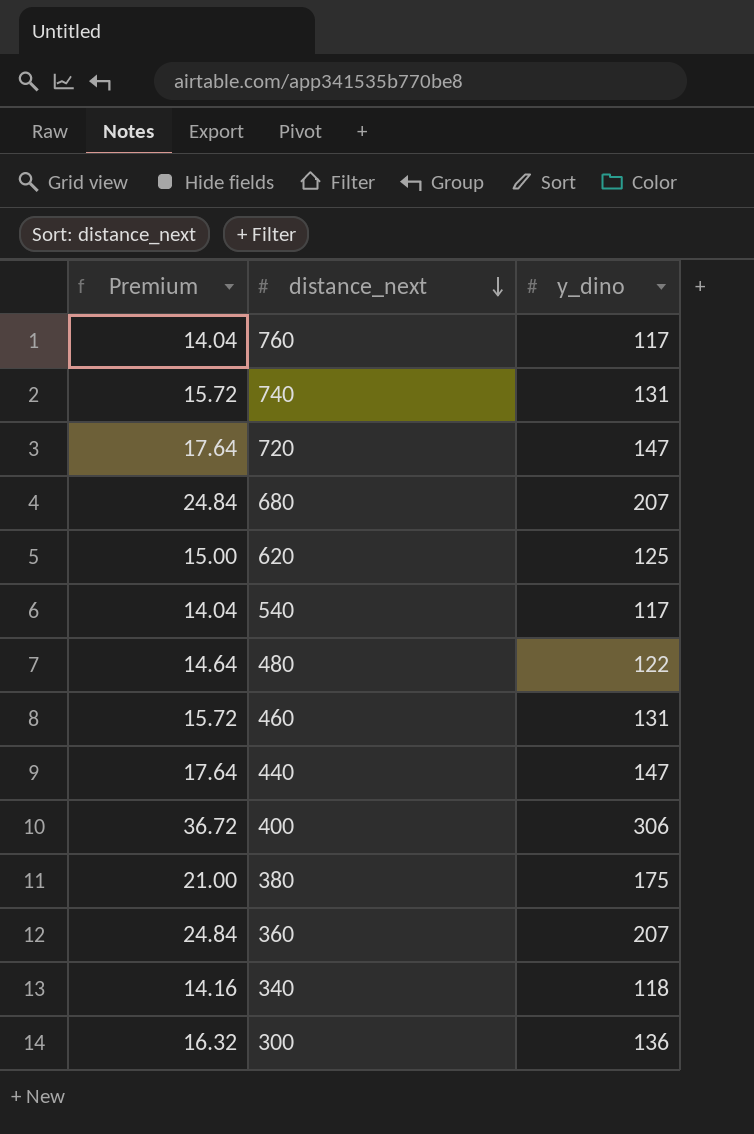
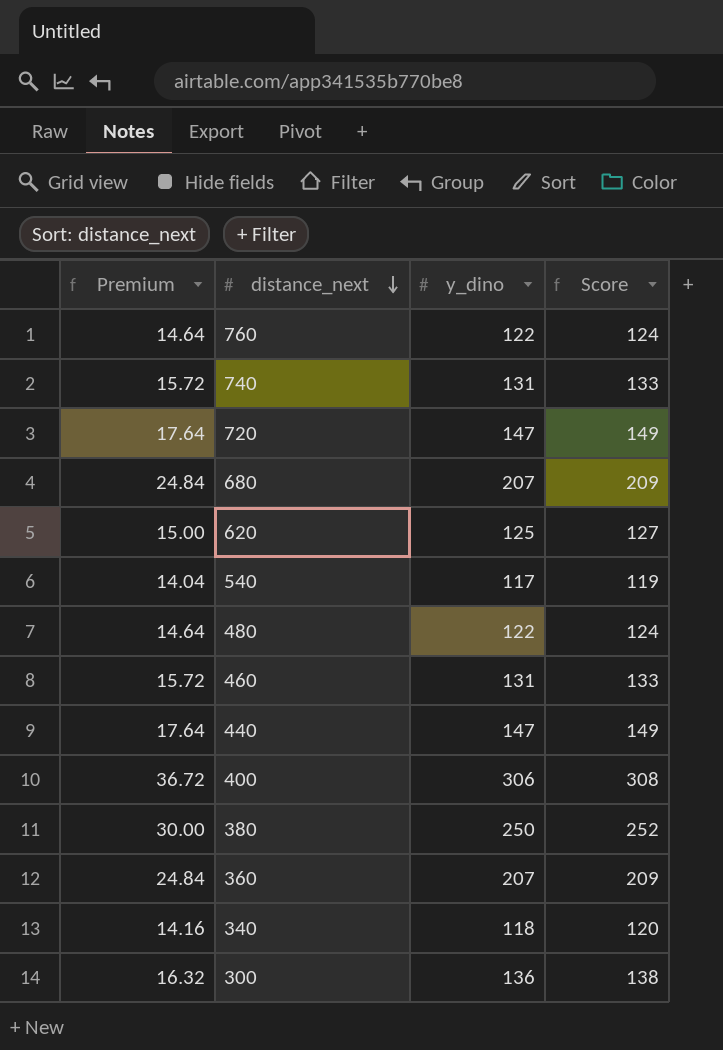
column Score | formula: none -> [y_dino] + 2
760 | Premium: 14.04 -> 14.64
760 | y_dino: 117 -> 122
380 | Premium: 21.00 -> 30.00
380 | y_dino: 175 -> 250

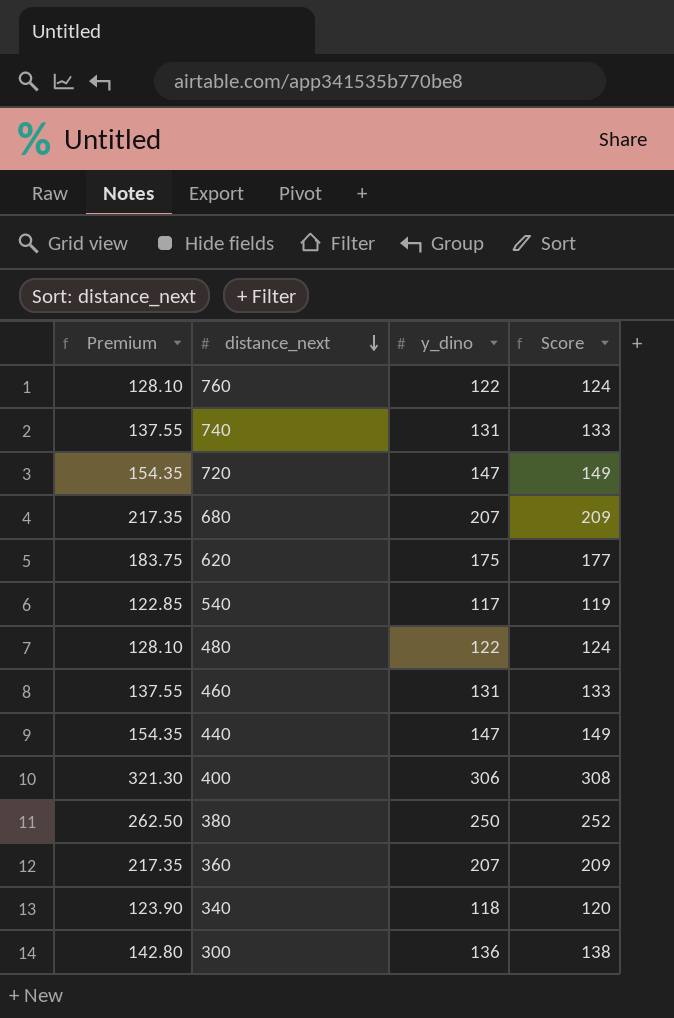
column Premium | formula: [y_dino] * 0.12 -> [y_dino] * 1.05
620 | y_dino: 125 -> 175
620 | Score: 127 -> 177

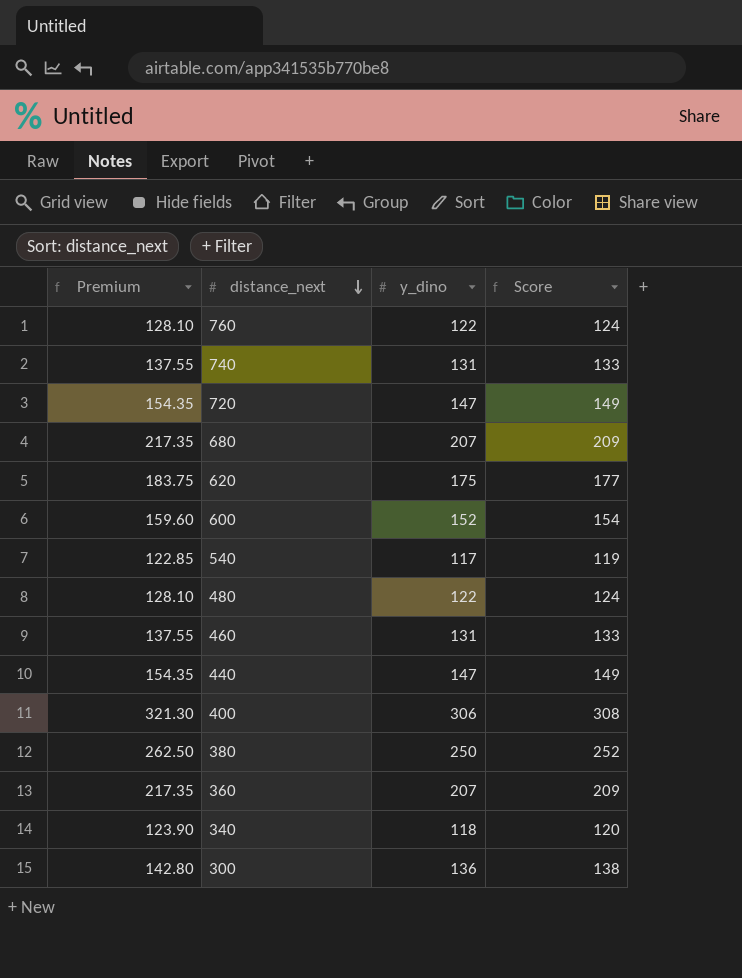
row 600: none -> 159.60 | 152 | 154

